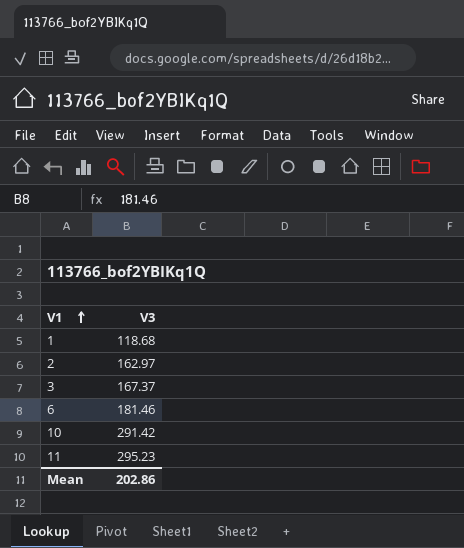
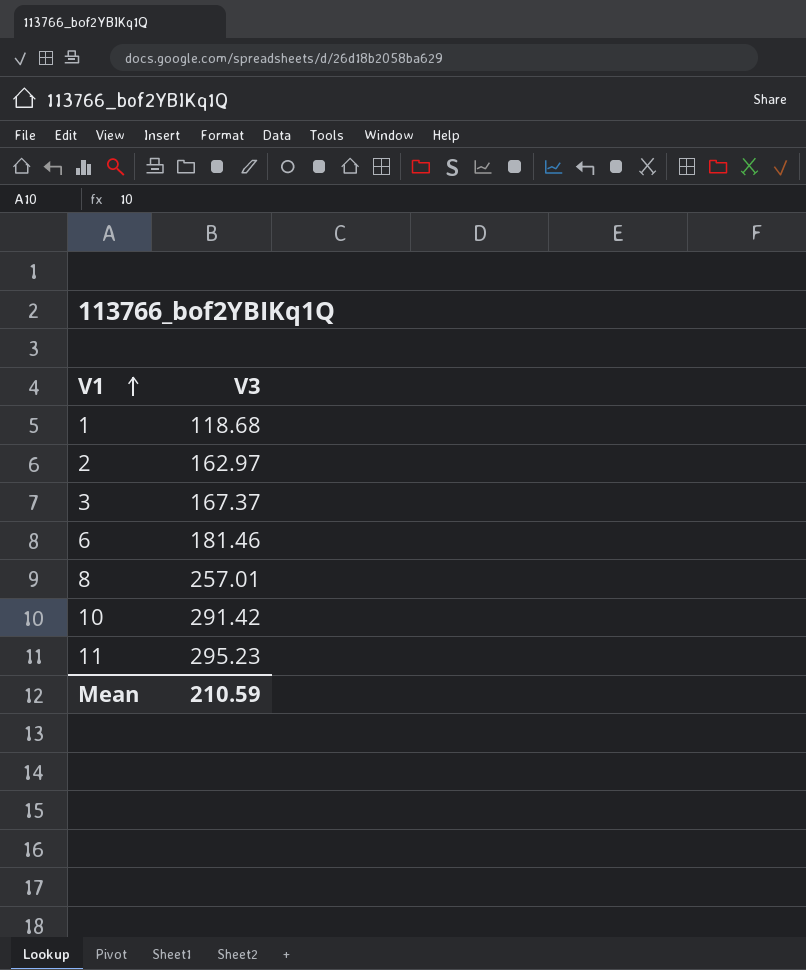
row 8: none -> 257.01
Mean | V3: 202.86 -> 210.59

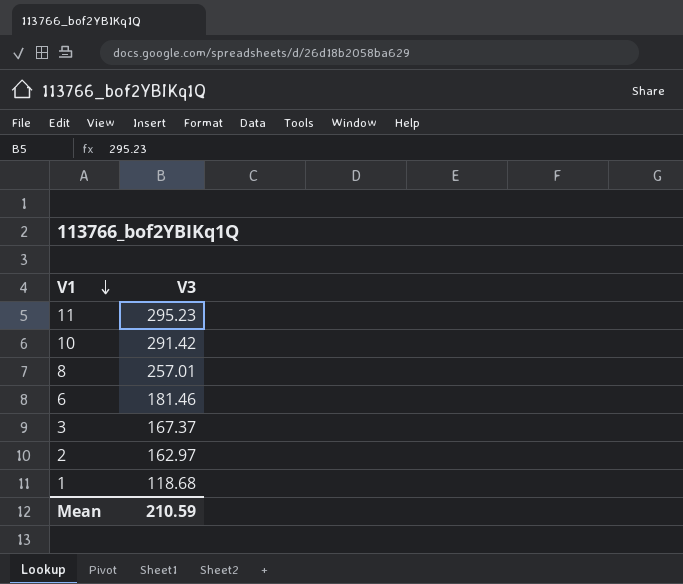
row order: V1 ascending -> V1 descending

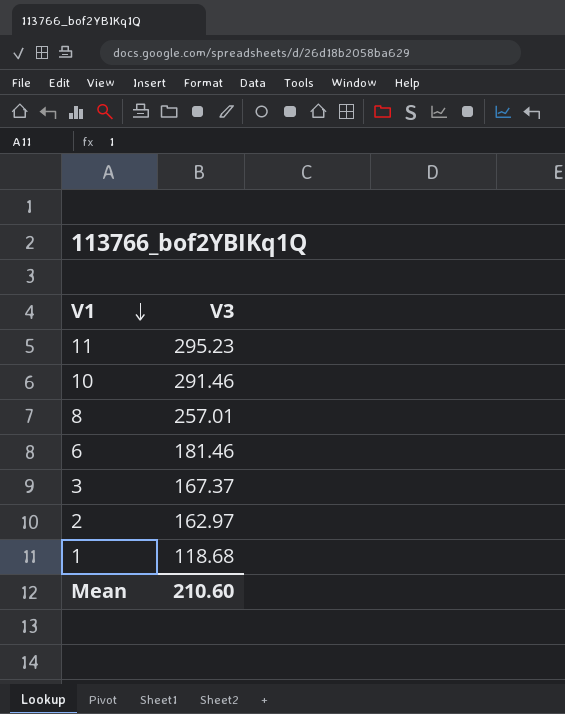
10 | V3: 291.42 -> 291.46
Mean | V3: 210.59 -> 210.60

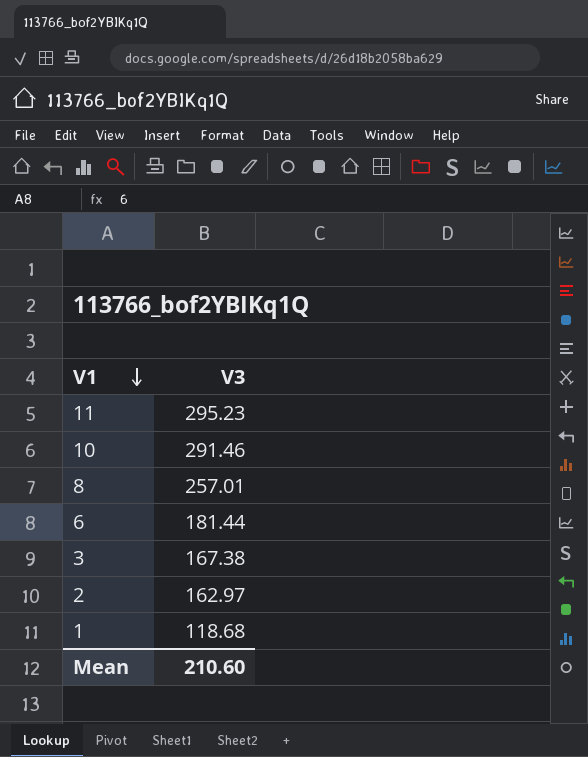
6 | V3: 181.46 -> 181.44
3 | V3: 167.37 -> 167.38

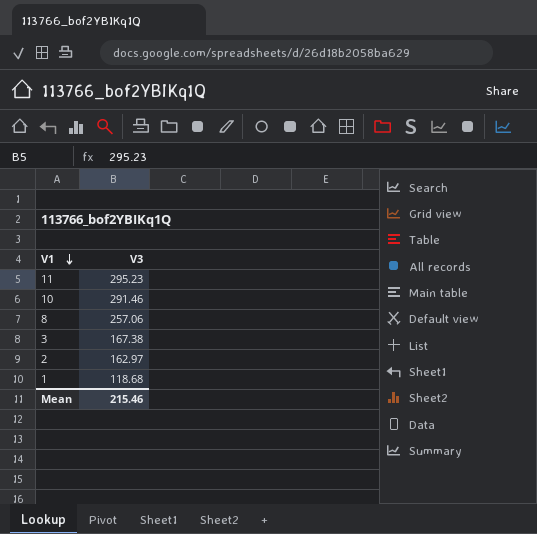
row 6: 181.44 -> none
8 | V3: 257.01 -> 257.06
Mean | V3: 210.60 -> 215.46

